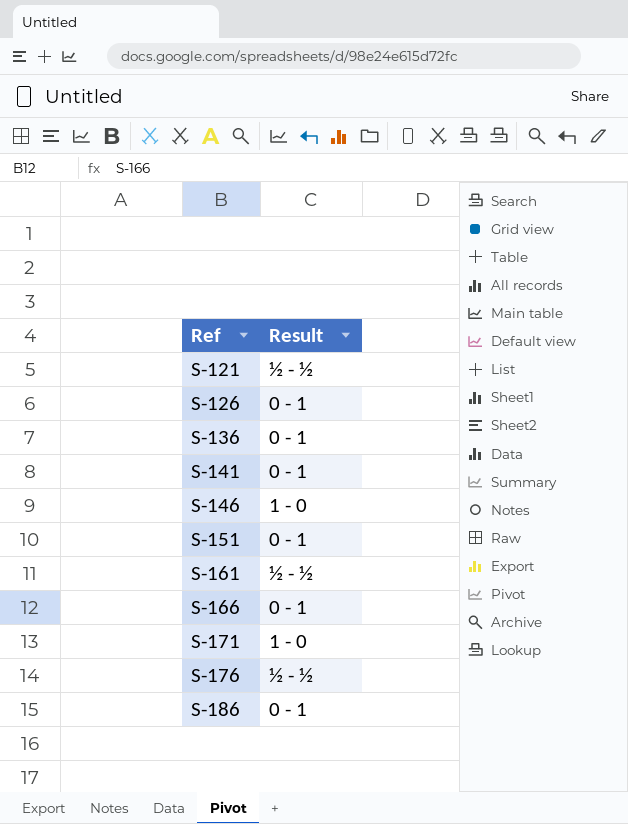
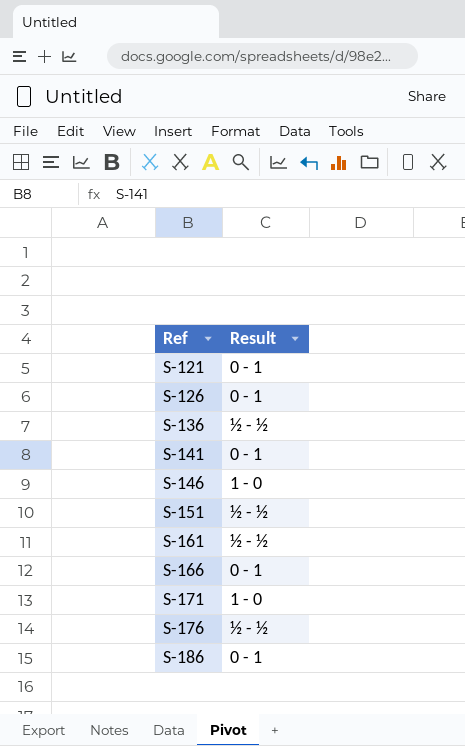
S-121 | Result: ½ - ½ -> 0 - 1
S-136 | Result: 0 - 1 -> ½ - ½
S-151 | Result: 0 - 1 -> ½ - ½

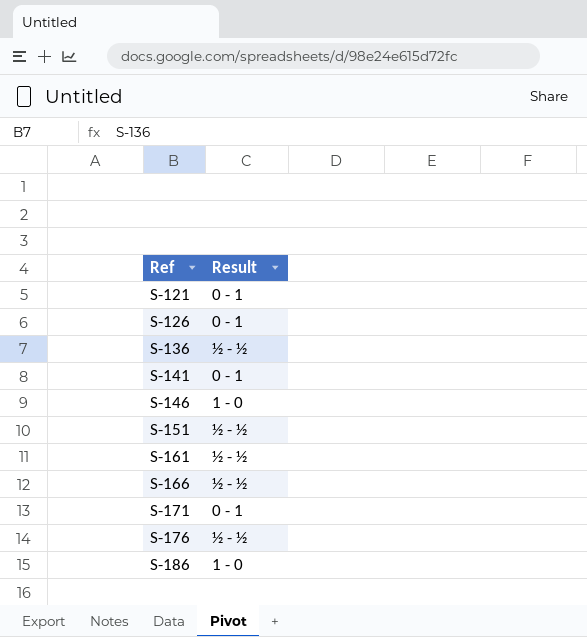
S-166 | Result: 0 - 1 -> ½ - ½
S-171 | Result: 1 - 0 -> 0 - 1
S-186 | Result: 0 - 1 -> 1 - 0

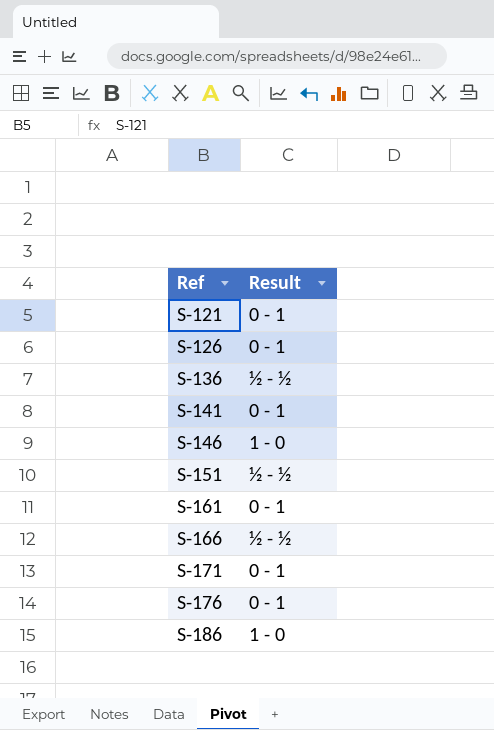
S-161 | Result: ½ - ½ -> 0 - 1
S-176 | Result: ½ - ½ -> 0 - 1

